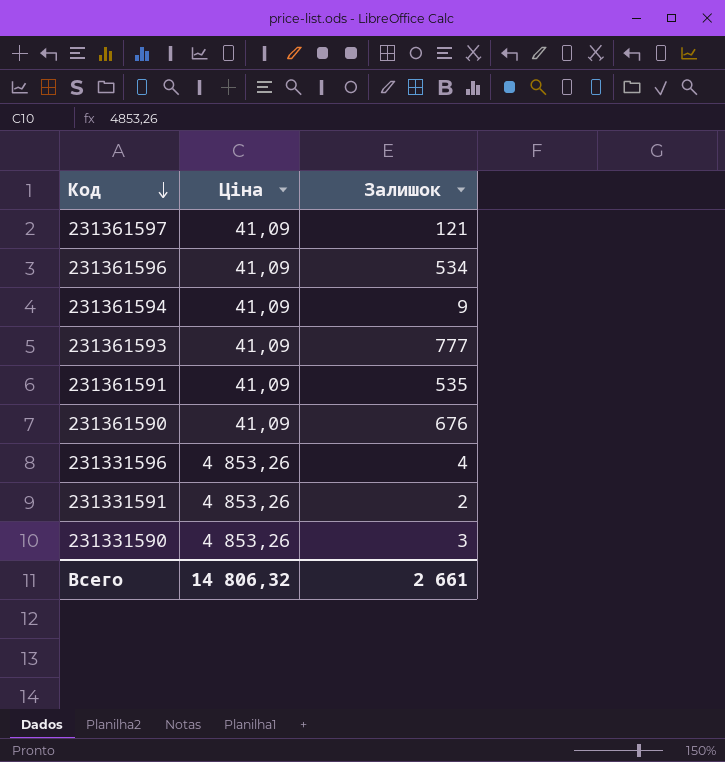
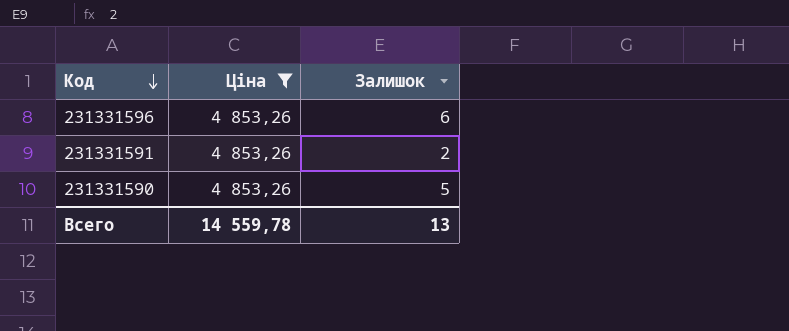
filter: none -> Ціна = 4 853,26
231331596 | Залишок: 4 -> 6
231331590 | Залишок: 3 -> 5
Всего | Ціна: 14 806,32 -> 14 559,78
Всего | Залишок: 2 661 -> 13

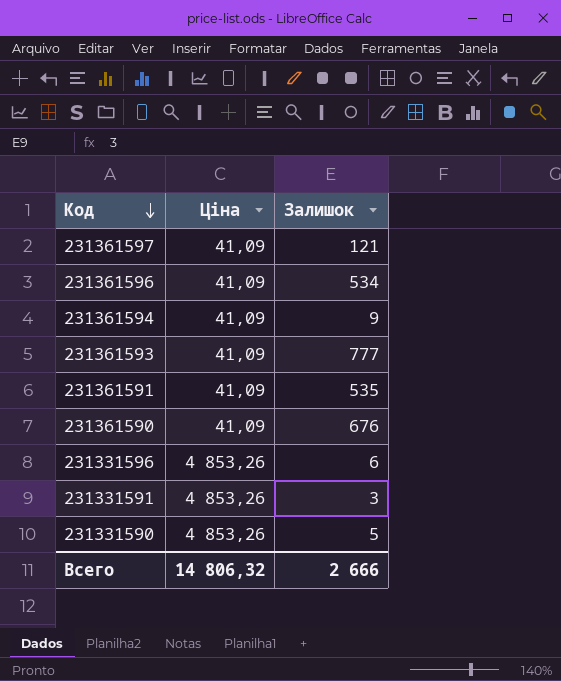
filter: Ціна = 4 853,26 -> none
231331591 | Залишок: 2 -> 3
Всего | Ціна: 14 559,78 -> 14 806,32
Всего | Залишок: 13 -> 2 666

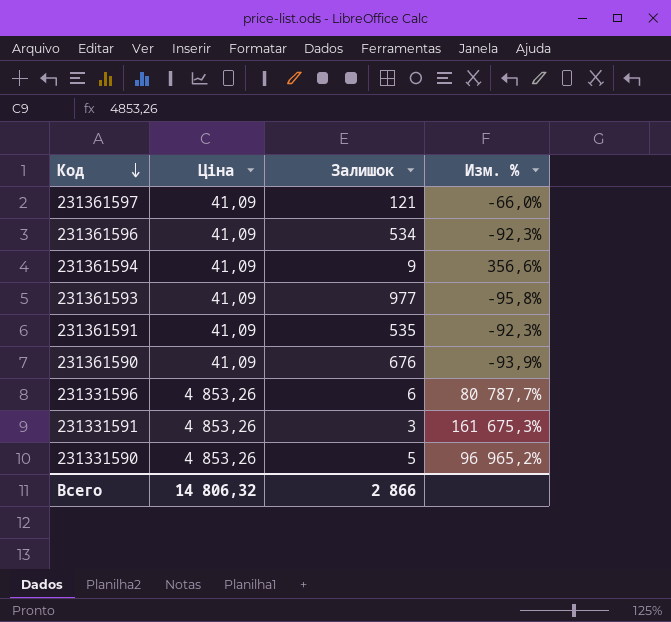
column Изм. % | formula: none -> ([Ціна] - [Залишок]) / [Залишок]
231361593 | Залишок: 777 -> 977
Всего | Залишок: 2 666 -> 2 866

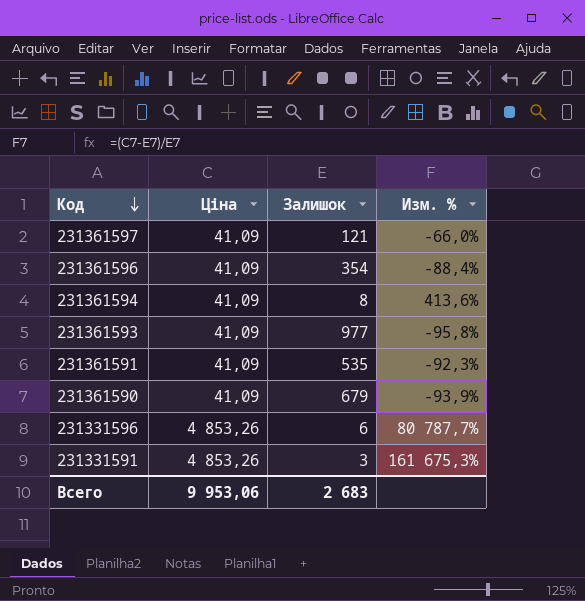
row 231331590: 4 853,26 | 5 | 96 965,2% -> none
231361596 | Залишок: 534 -> 354
231361596 | Изм. %: -92,3% -> -88,4%
231361594 | Залишок: 9 -> 8
231361594 | Изм. %: 356,6% -> 413,6%
231361590 | Залишок: 676 -> 679
Всего | Ціна: 14 806,32 -> 9 953,06
Всего | Залишок: 2 866 -> 2 683

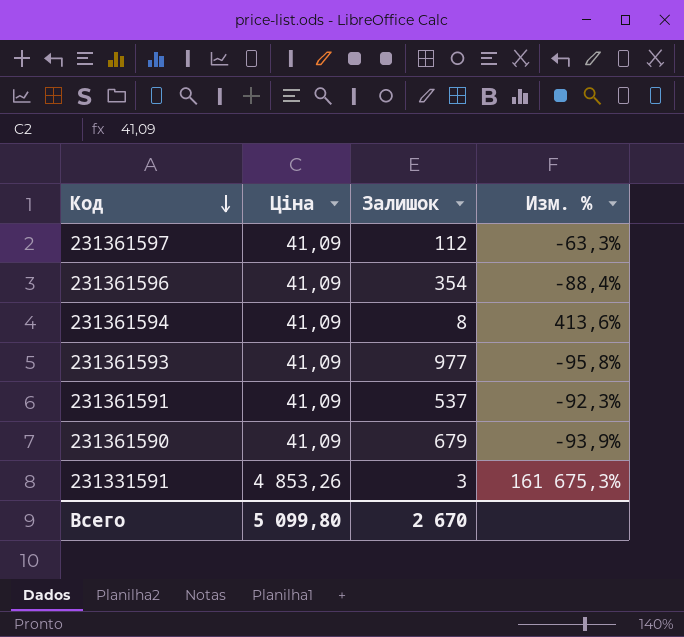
row 231331596: 4 853,26 | 6 | 80 787,7% -> none
231361597 | Залишок: 121 -> 112
231361597 | Изм. %: -66,0% -> -63,3%
231361591 | Залишок: 535 -> 537
Всего | Ціна: 9 953,06 -> 5 099,80
Всего | Залишок: 2 683 -> 2 670

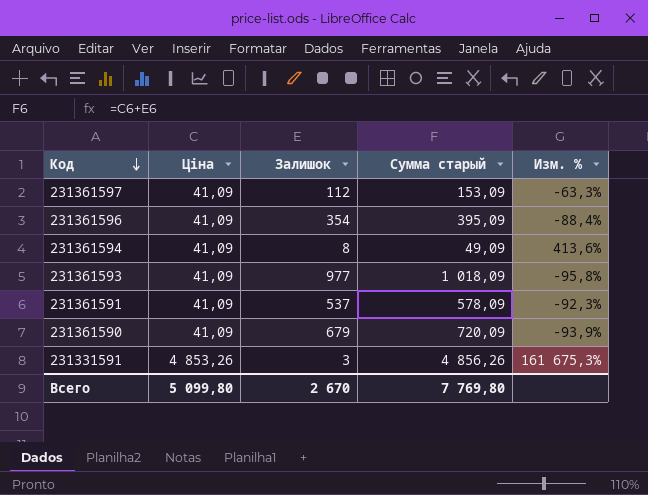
column Сумма старый | formula: none -> [Ціна] + [Залишок]

